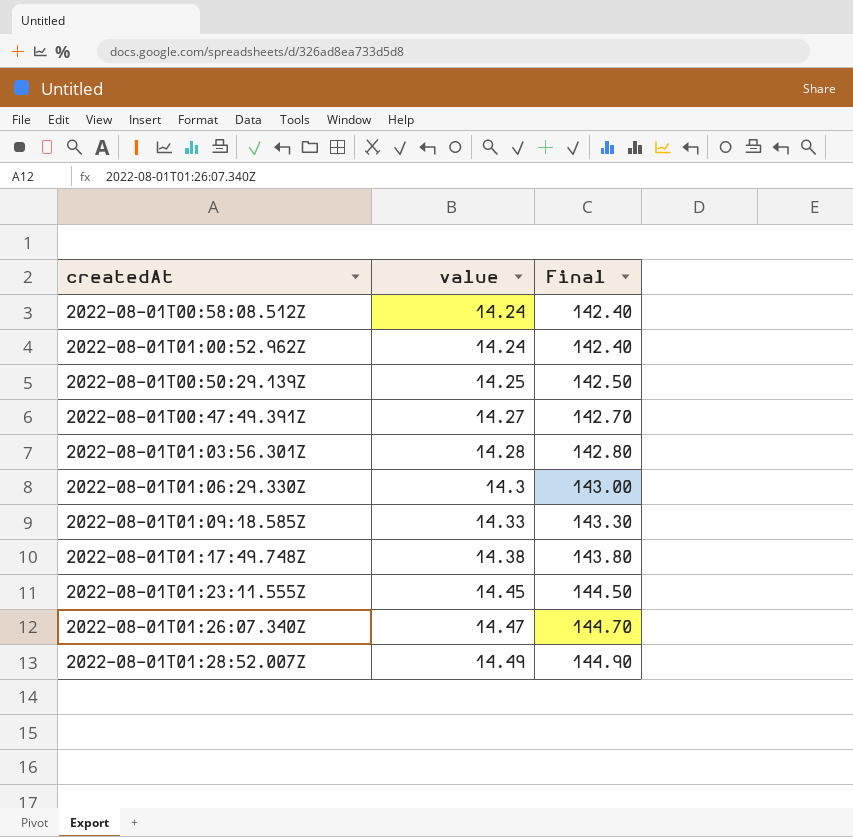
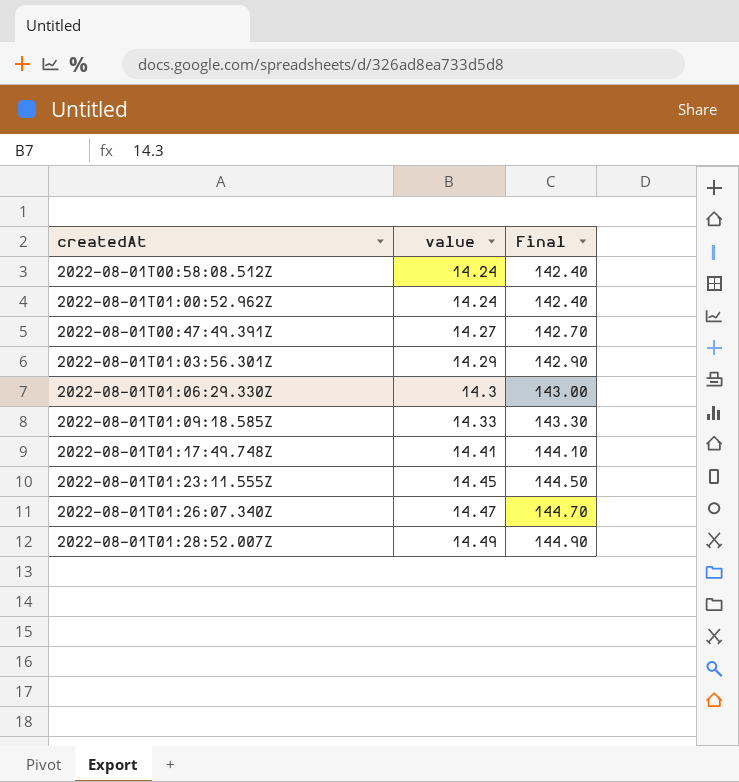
row 2022-08-01T00:50:29.139Z: 14.25 | 142.50 -> none
2022-08-01T01:03:56.301Z | value: 14.28 -> 14.29
2022-08-01T01:03:56.301Z | Final: 142.80 -> 142.90
2022-08-01T01:17:49.748Z | value: 14.38 -> 14.41
2022-08-01T01:17:49.748Z | Final: 143.80 -> 144.10

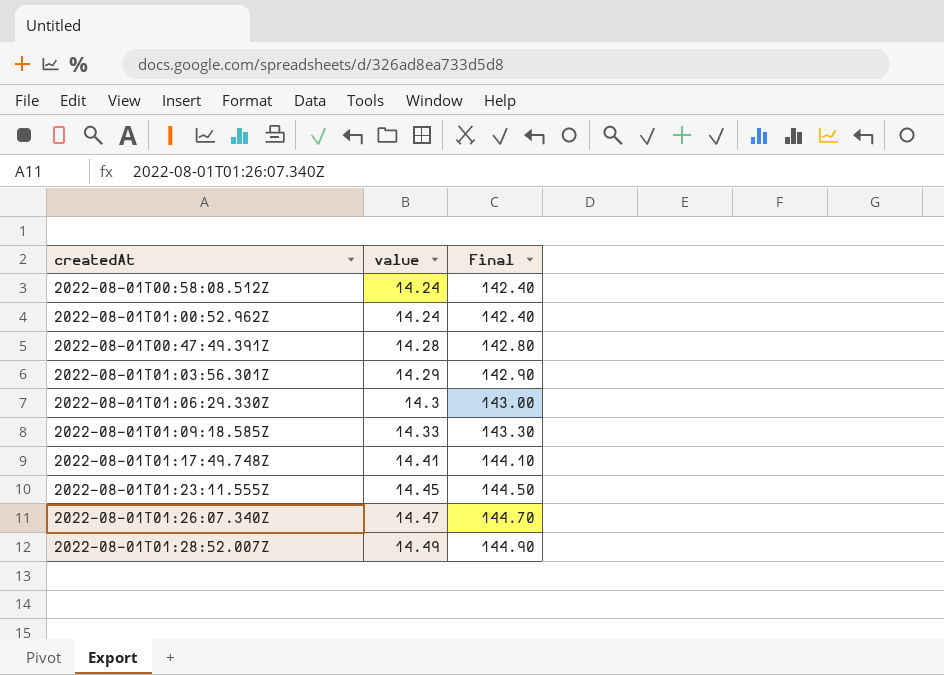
2022-08-01T00:47:49.391Z | value: 14.27 -> 14.28
2022-08-01T00:47:49.391Z | Final: 142.70 -> 142.80

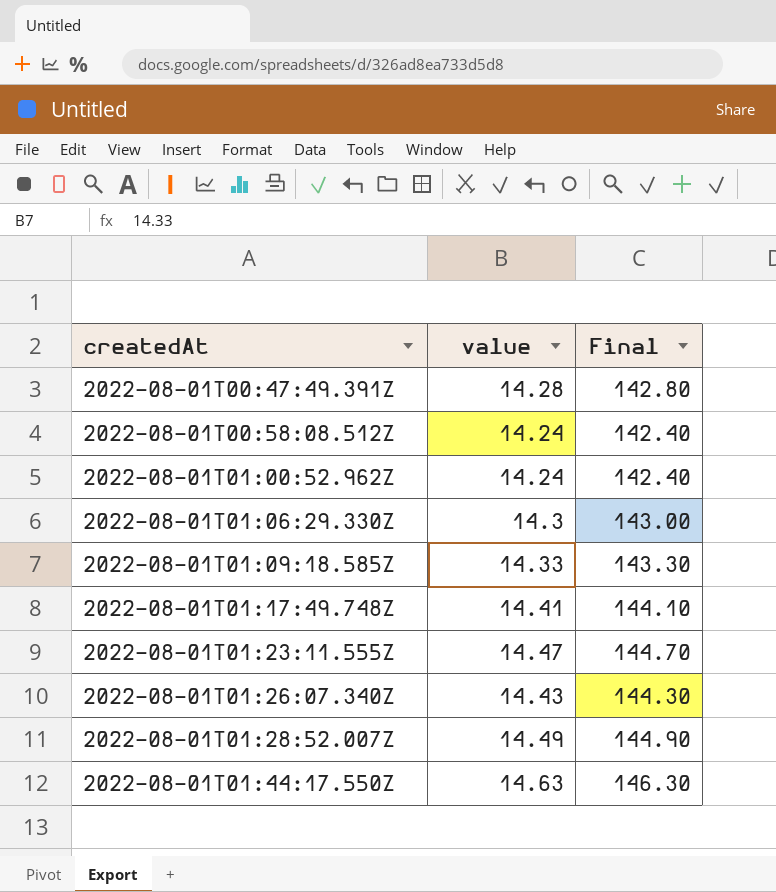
row order: value ascending -> createdAt ascending
row 2022-08-01T01:03:56.301Z: 14.29 | 142.90 -> none
2022-08-01T01:23:11.555Z | value: 14.45 -> 14.47
2022-08-01T01:23:11.555Z | Final: 144.50 -> 144.70
2022-08-01T01:26:07.340Z | value: 14.47 -> 14.43
2022-08-01T01:26:07.340Z | Final: 144.70 -> 144.30
row 2022-08-01T01:44:17.550Z: none -> 14.63 | 146.30

